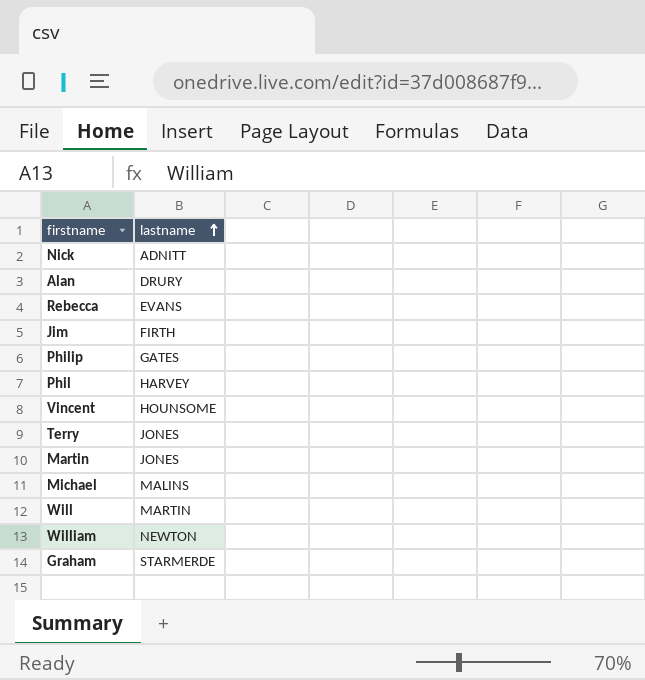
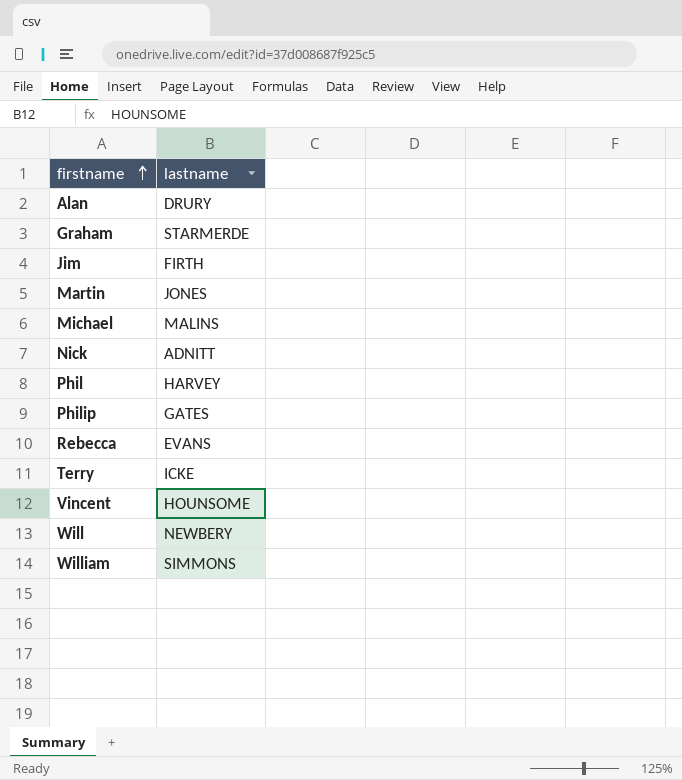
row order: lastname ascending -> firstname ascending
Terry | lastname: JONES -> ICKE
Will | lastname: MARTIN -> NEWBERY
William | lastname: NEWTON -> SIMMONS

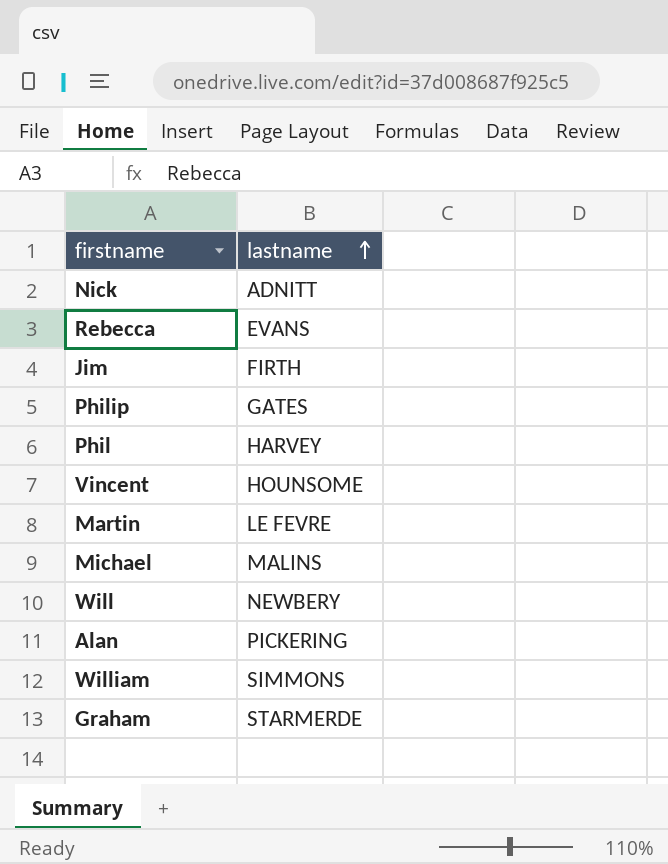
row order: firstname ascending -> lastname ascending
row Terry: ICKE -> none
Martin | lastname: JONES -> LE FEVRE
Alan | lastname: DRURY -> PICKERING

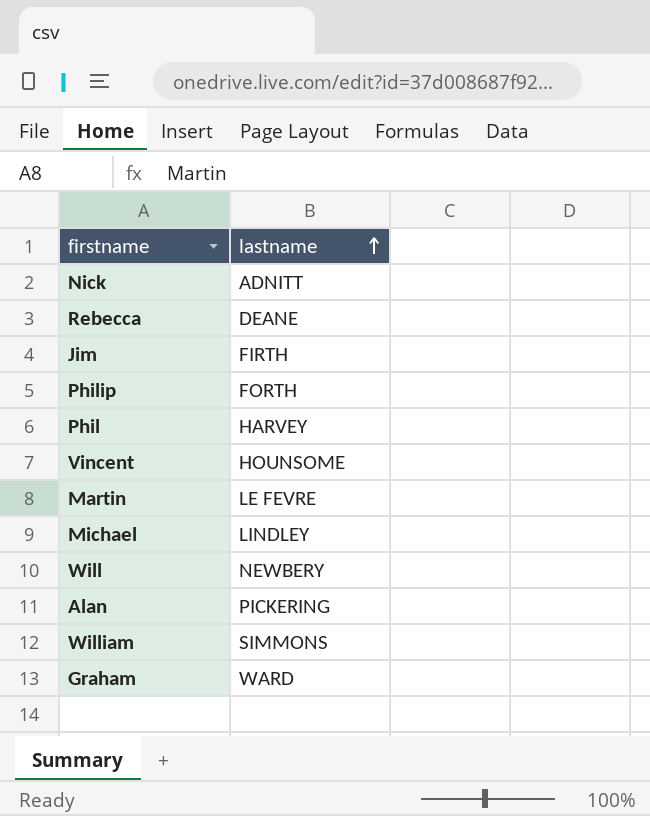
Rebecca | lastname: EVANS -> DEANE
Philip | lastname: GATES -> FORTH
Michael | lastname: MALINS -> LINDLEY
Graham | lastname: STARMERDE -> WARD

